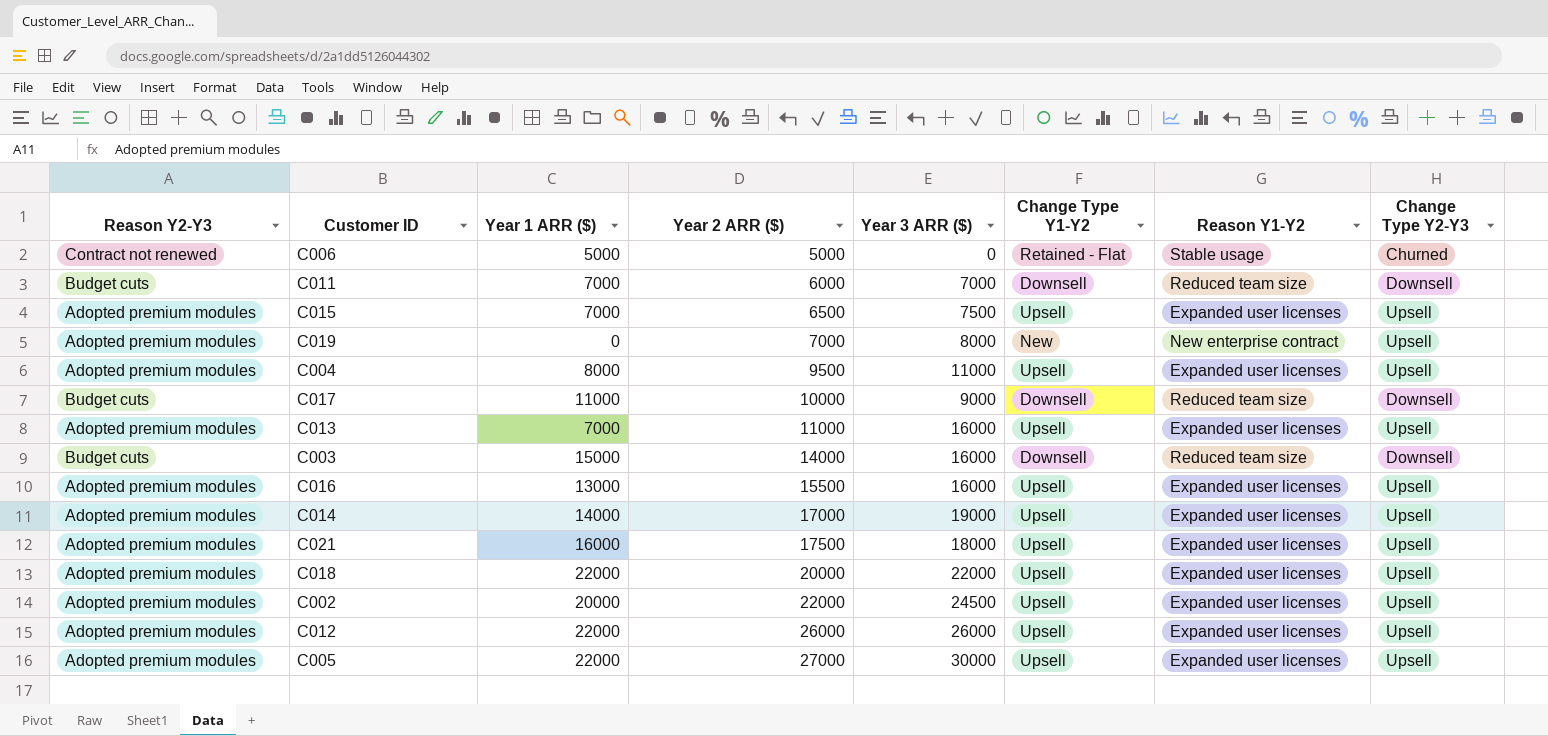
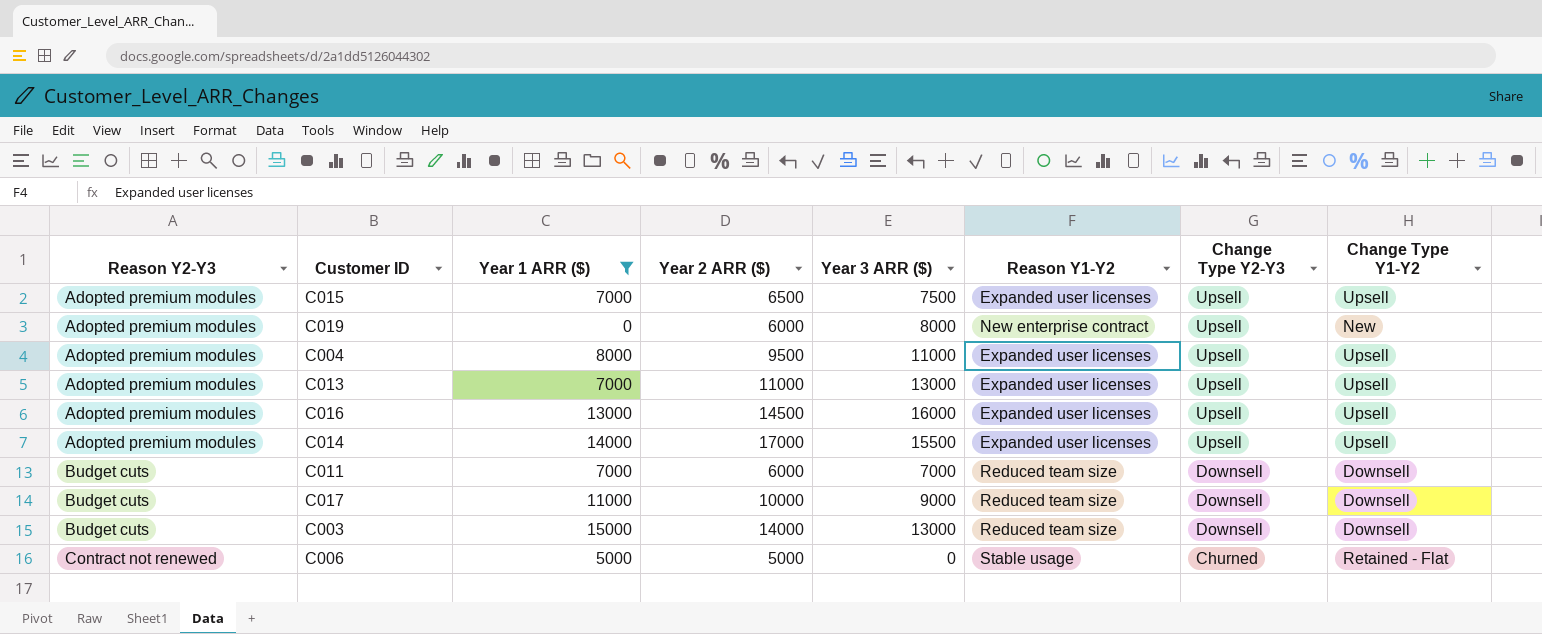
filter: none -> Year 1 ARR ($) <= 15000
row order: Year 2 ARR ($) ascending -> Reason Y2-Y3 ascending
column Change Type Y1-Y2 | position: 6 -> 8
C019 | Year 2 ARR ($): 7000 -> 6000
C013 | Year 3 ARR ($): 16000 -> 13000
C016 | Year 2 ARR ($): 15500 -> 14500
C014 | Year 3 ARR ($): 19000 -> 15500
C003 | Year 3 ARR ($): 16000 -> 13000

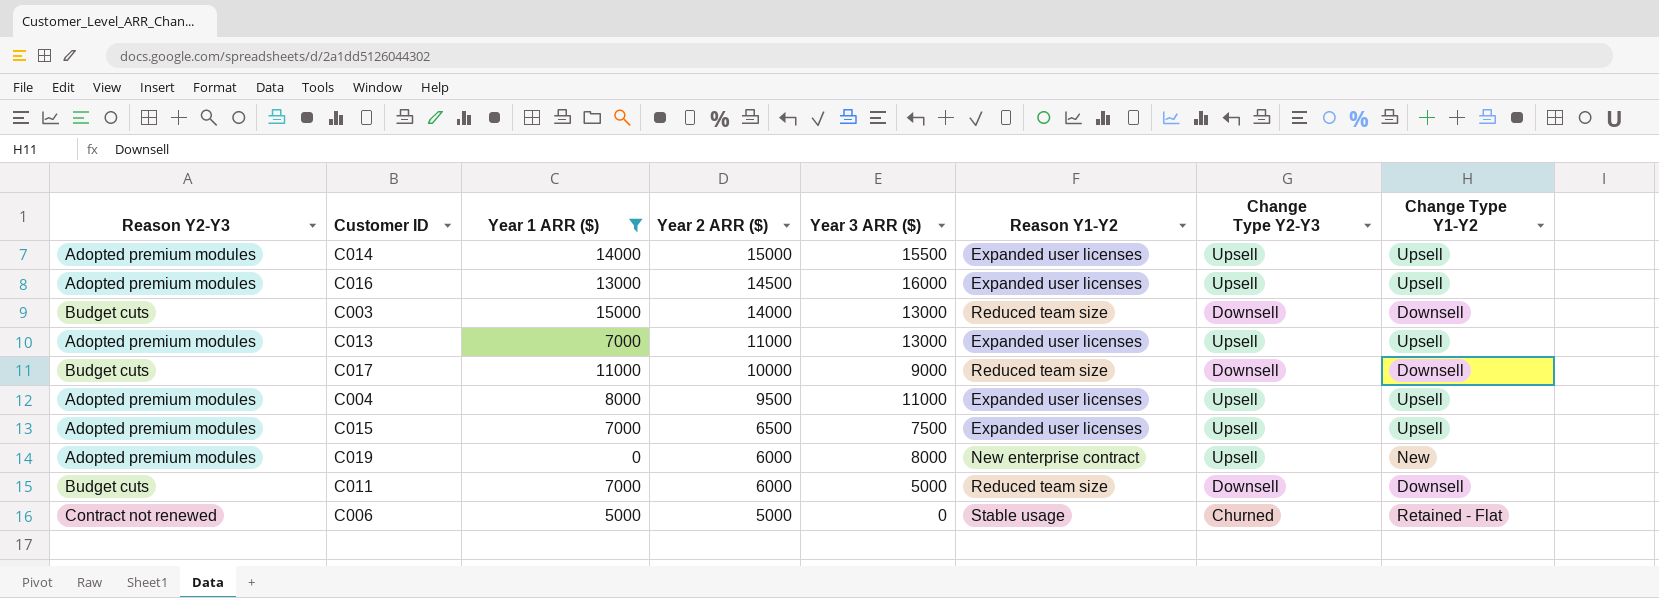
row order: Reason Y2-Y3 ascending -> Year 2 ARR ($) descending
C014 | Year 2 ARR ($): 17000 -> 15000
C011 | Year 3 ARR ($): 7000 -> 5000

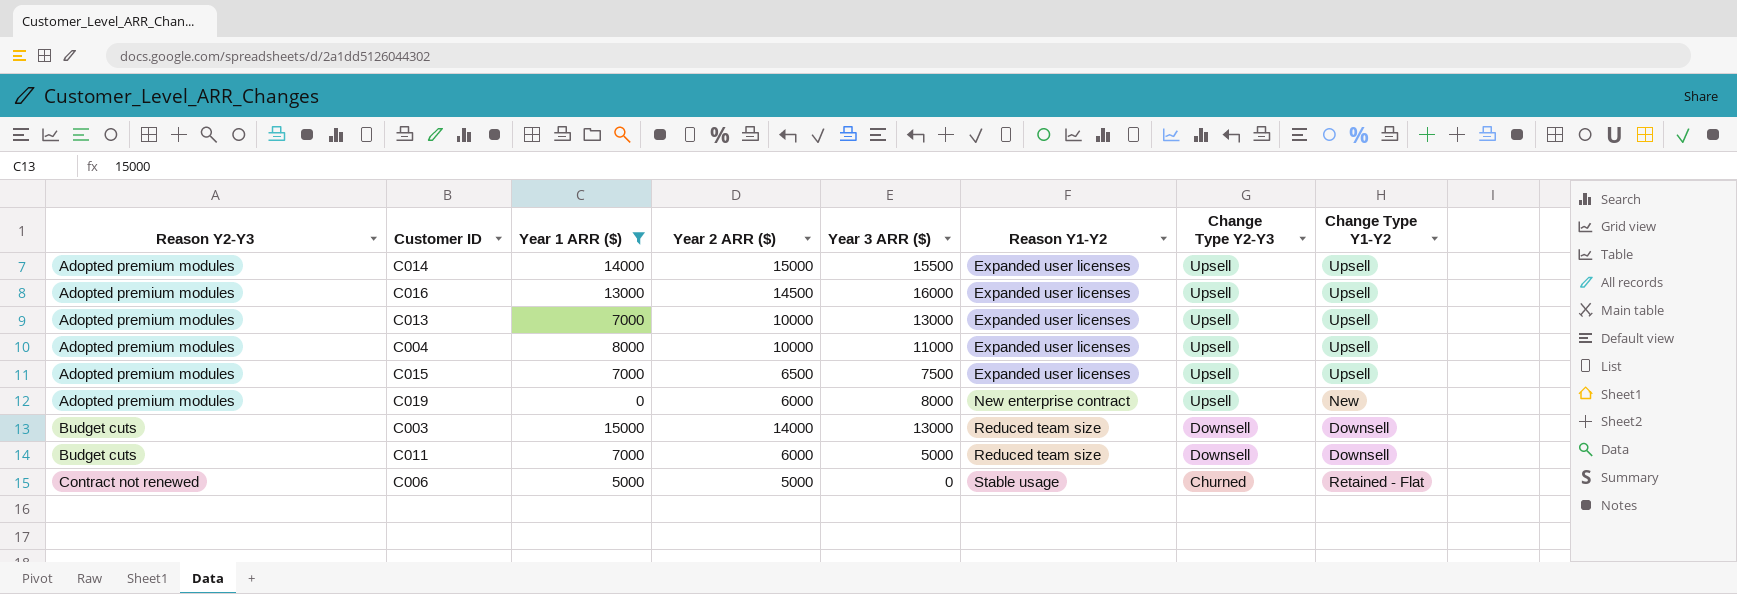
row order: Year 2 ARR ($) descending -> Reason Y2-Y3 ascending
row C017: Budget cuts | 11000 | 10000 | 9000 | Reduced team size | Downsell | Downsell -> none
C013 | Year 2 ARR ($): 11000 -> 10000
C004 | Year 2 ARR ($): 9500 -> 10000

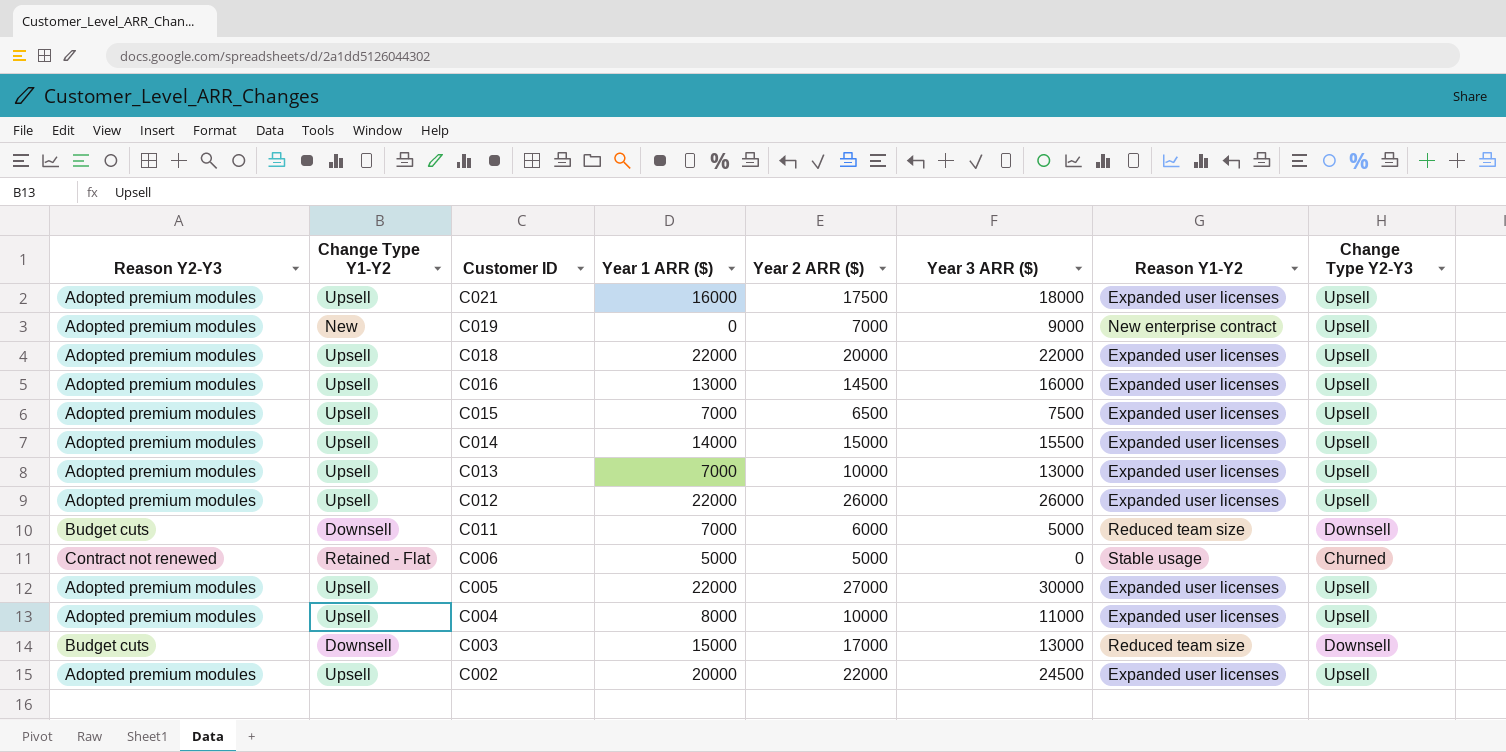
filter: Year 1 ARR ($) <= 15000 -> none
row order: Reason Y2-Y3 ascending -> Customer ID descending
column Change Type Y1-Y2 | position: 8 -> 2
C019 | Year 2 ARR ($): 6000 -> 7000
C019 | Year 3 ARR ($): 8000 -> 9000
C003 | Year 2 ARR ($): 14000 -> 17000

